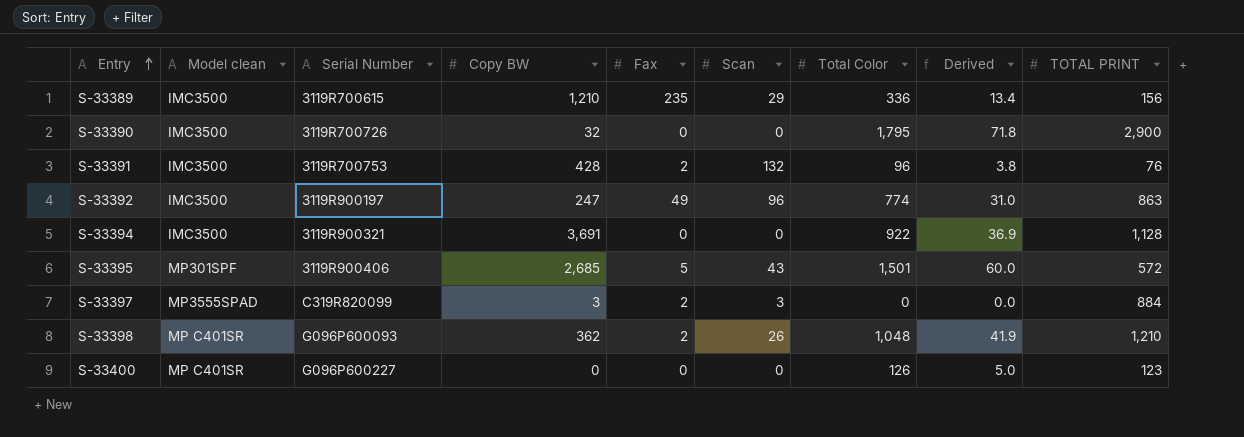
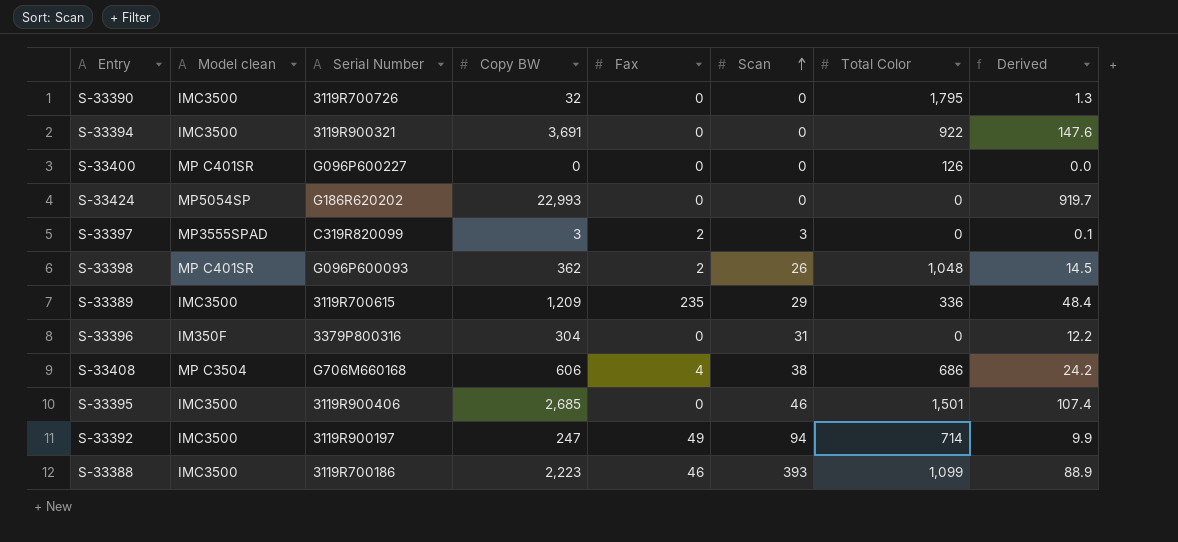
row order: Entry ascending -> Scan ascending
column TOTAL PRINT | position: 9 -> none
column Derived | formula: [Total Color] * 0.04 -> [Copy BW] * 0.04
row S-33391: IMC3500 | 3119R700753 | 428 | 2 | 132 | 96 | 3.8 | 76 -> none
row S-33424: none -> MP5054SP | G186R620202 | 22,993 | 0 | 0 | 0 | 919.7
S-33389 | Copy BW: 1,210 -> 1,209
row S-33396: none -> IM350F | 3379P800316 | 304 | 0 | 31 | 0 | 12.2
row S-33408: none -> MP C3504 | G706M660168 | 606 | 4 | 38 | 686 | 24.2
S-33395 | Model clean: MP301SPF -> IMC3500
S-33395 | Fax: 5 -> 0
S-33395 | Scan: 43 -> 46
S-33392 | Scan: 96 -> 94
S-33392 | Total Color: 774 -> 714
row S-33388: none -> IMC3500 | 3119R700186 | 2,223 | 46 | 393 | 1,099 | 88.9

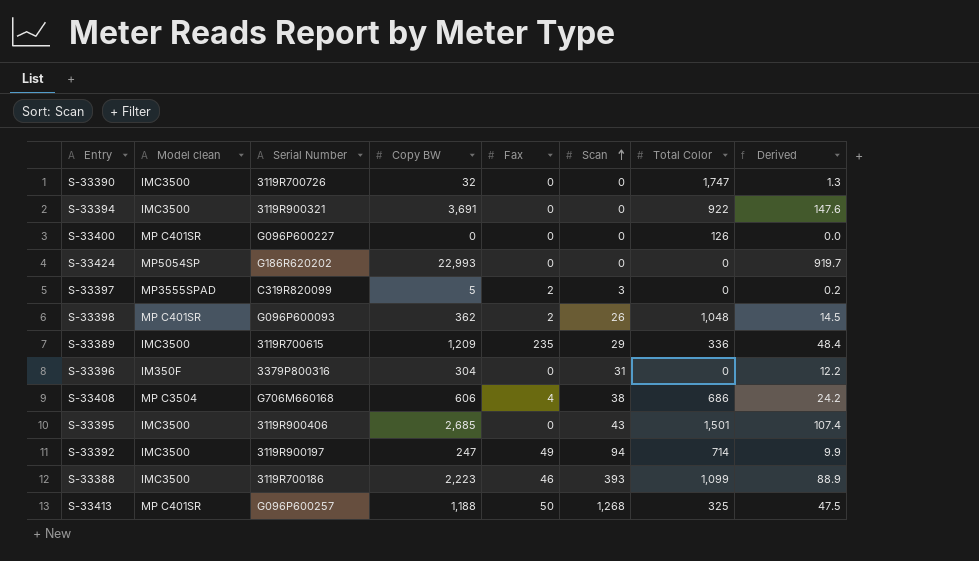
S-33390 | Total Color: 1,795 -> 1,747
S-33397 | Copy BW: 3 -> 5
S-33397 | Derived: 0.1 -> 0.2
S-33395 | Scan: 46 -> 43
row S-33413: none -> MP C401SR | G096P600257 | 1,188 | 50 | 1,268 | 325 | 47.5

